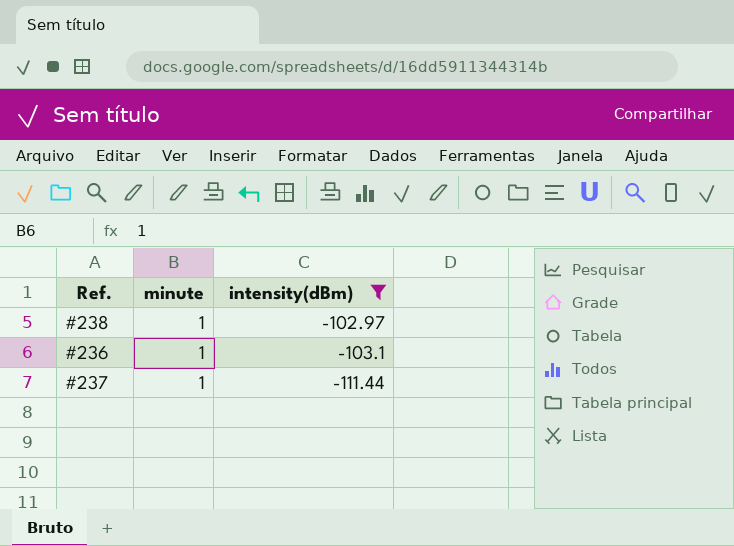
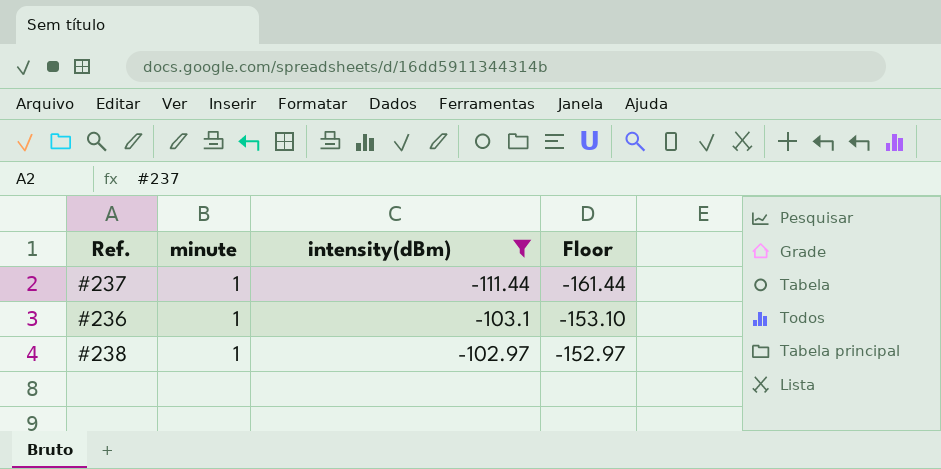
row order: intensity(dBm) descending -> intensity(dBm) ascending
column Floor | formula: none -> [intensity(dBm)] - 50

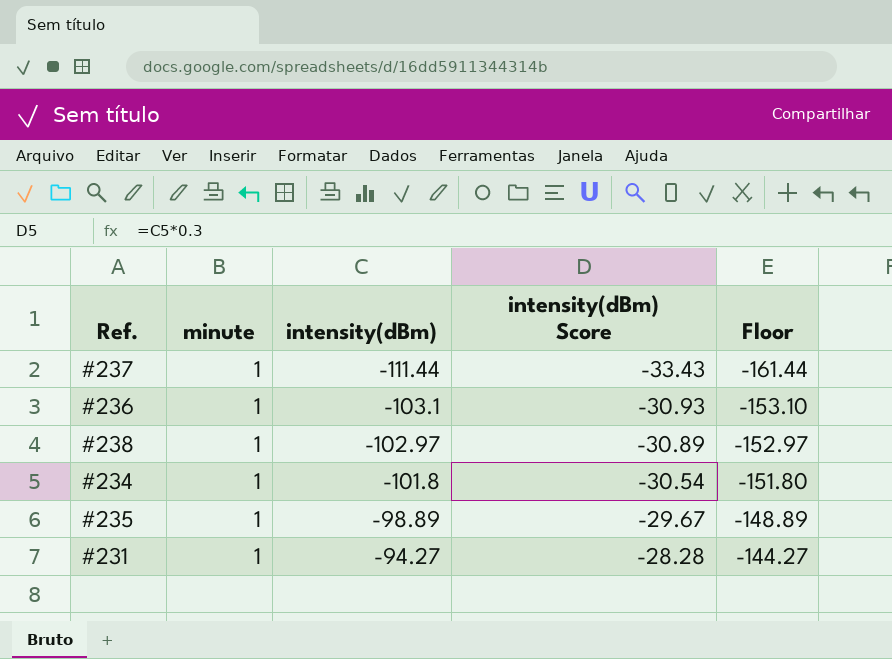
filter: intensity(dBm) <= -102.97 -> none
column intensity(dBm) Score | formula: none -> [intensity(dBm)] * 0.3

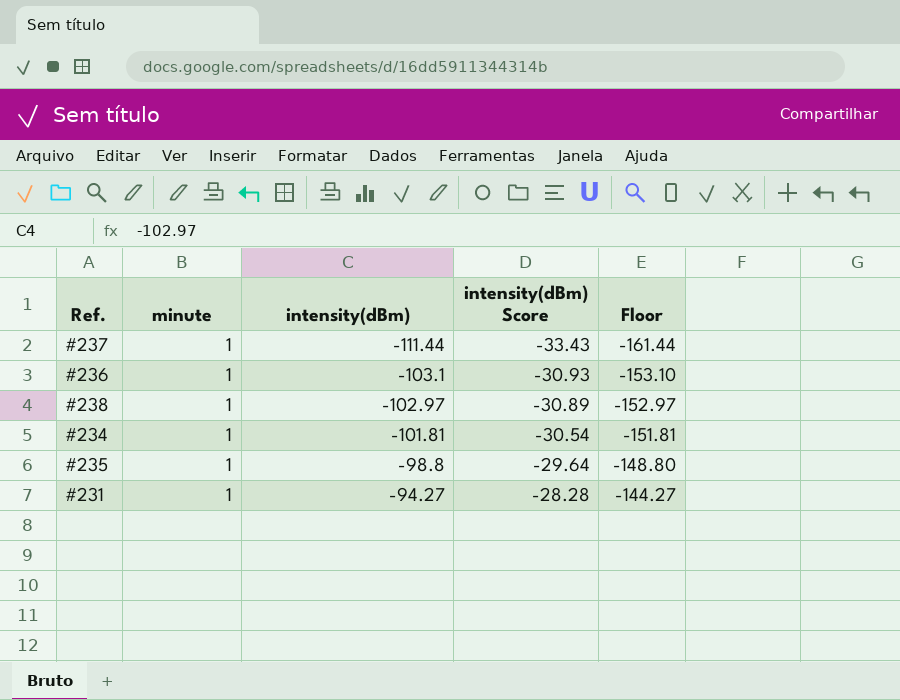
#234 | intensity(dBm): -101.8 -> -101.81
#234 | Floor: -151.80 -> -151.81
#235 | intensity(dBm): -98.89 -> -98.8
#235 | intensity(dBm) Score: -29.67 -> -29.64
#235 | Floor: -148.89 -> -148.80

